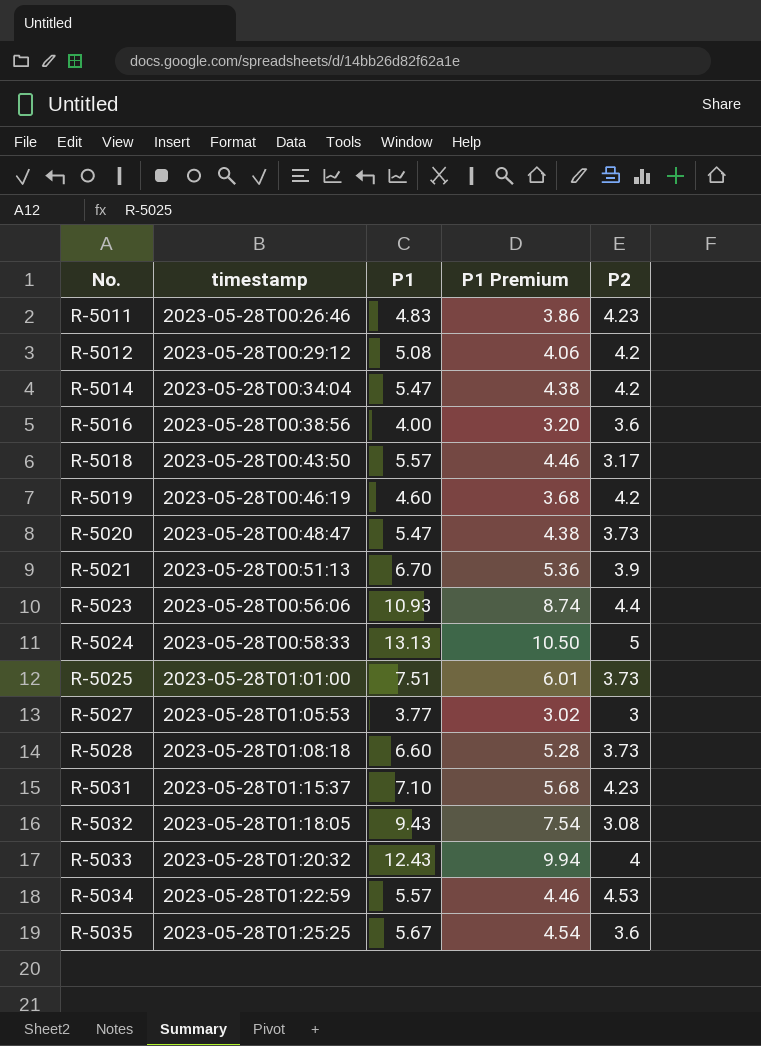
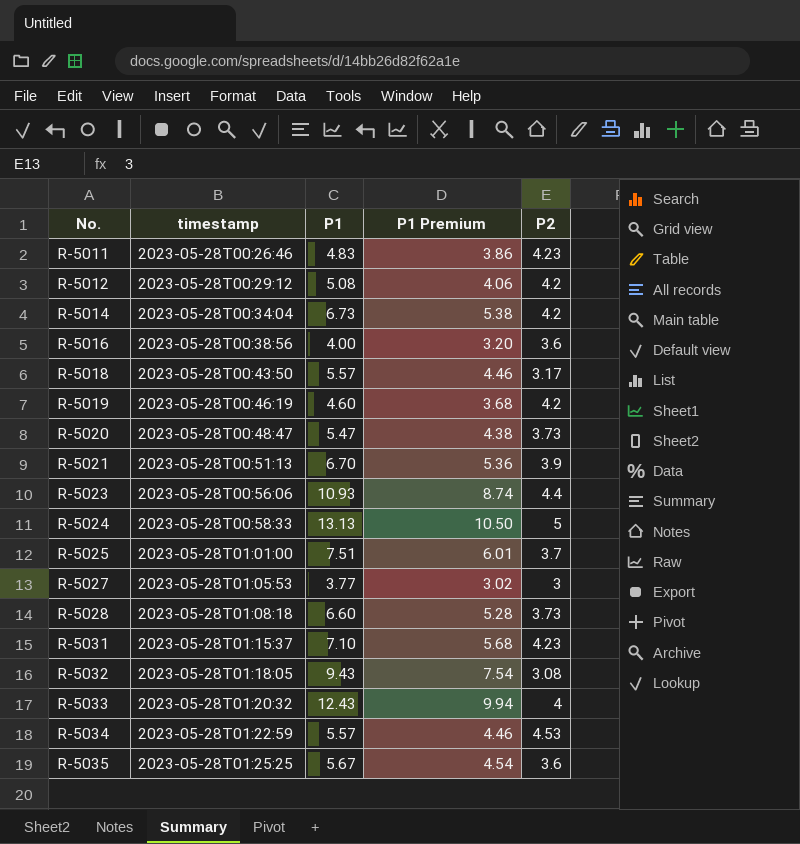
R-5014 | P1: 5.47 -> 6.73
R-5014 | P1 Premium: 4.38 -> 5.38
R-5025 | P2: 3.73 -> 3.7

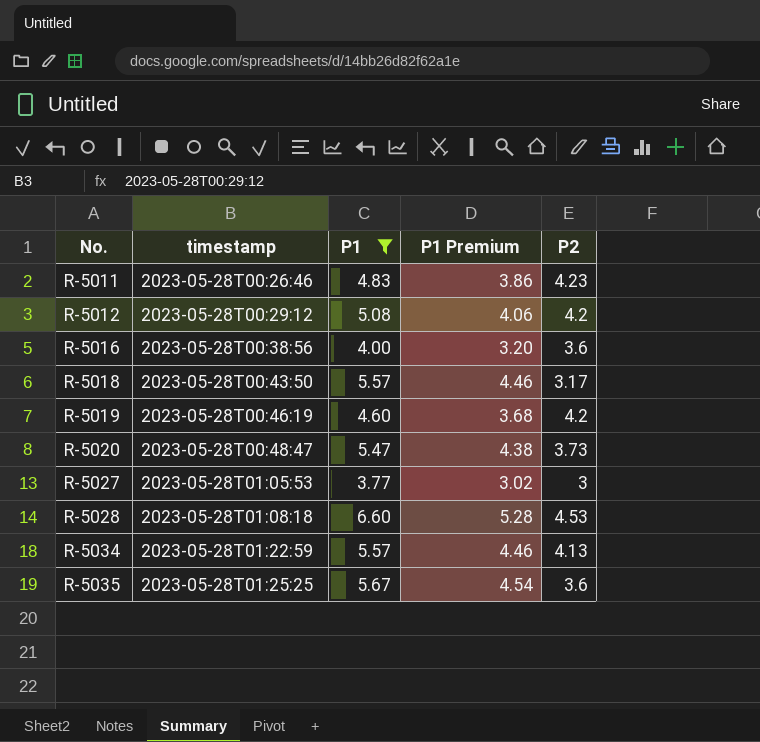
filter: none -> P1 <= 6.60
R-5028 | P2: 3.73 -> 4.53
R-5034 | P2: 4.53 -> 4.13

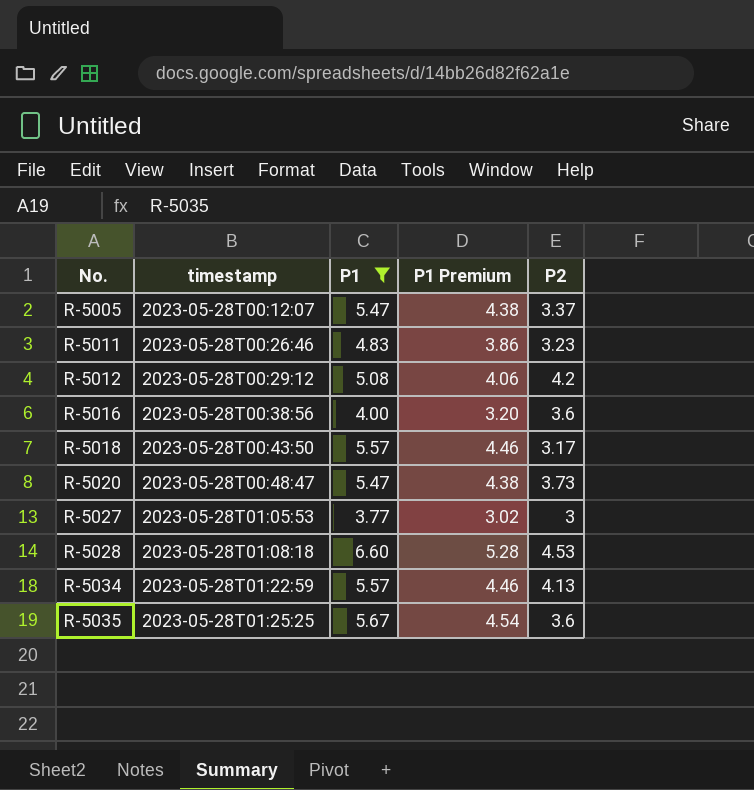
row R-5019: 2023-05-28T00:46:19 | 4.60 | 3.68 | 4.2 -> none
row R-5005: none -> 2023-05-28T00:12:07 | 5.47 | 4.38 | 3.37
R-5011 | P2: 4.23 -> 3.23

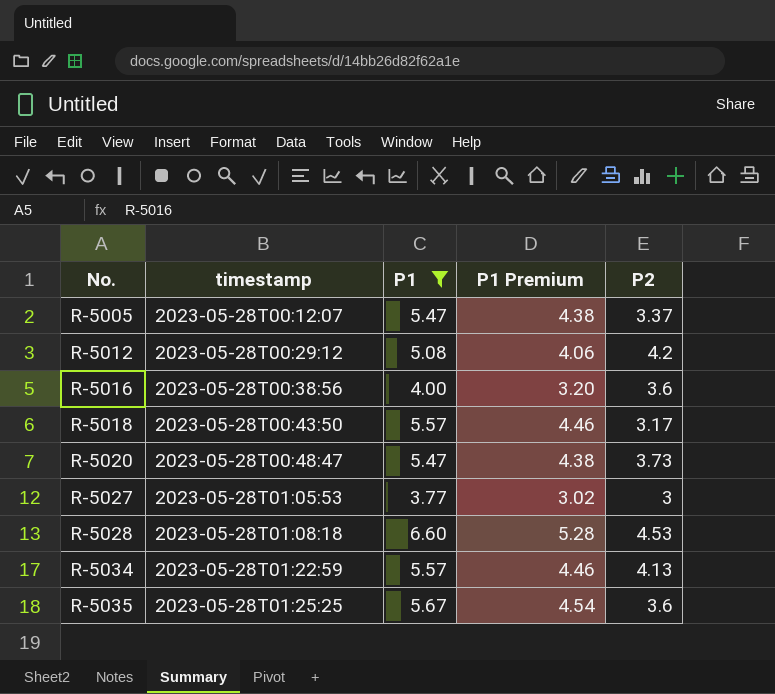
row R-5011: 2023-05-28T00:26:46 | 4.83 | 3.86 | 3.23 -> none

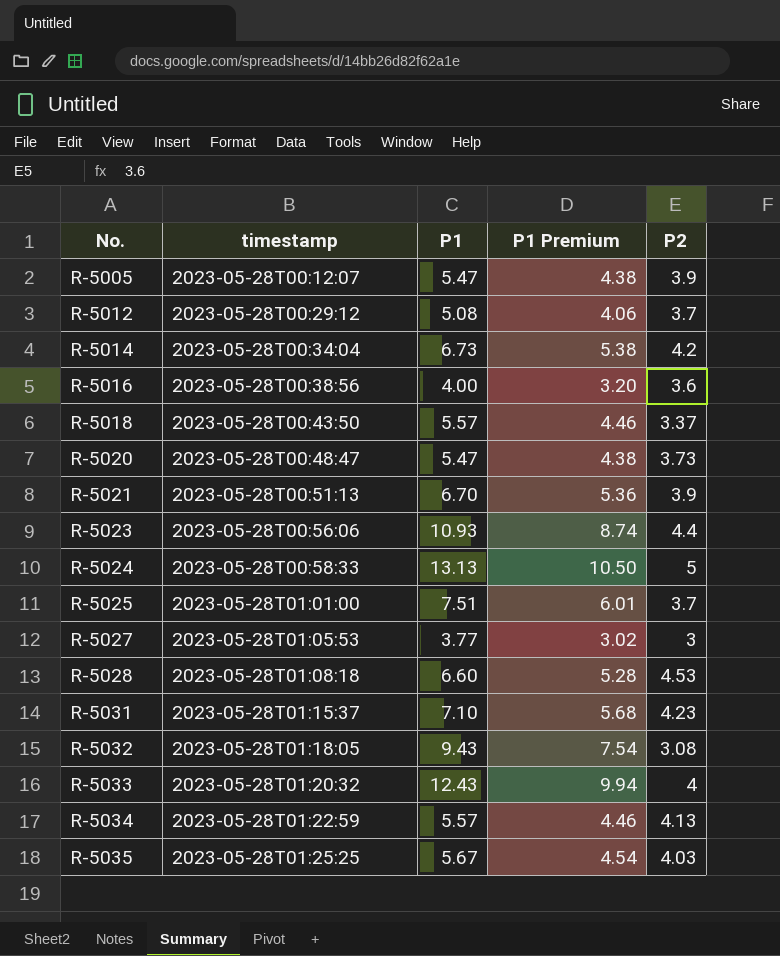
filter: P1 <= 6.60 -> none
R-5005 | P2: 3.37 -> 3.9
R-5012 | P2: 4.2 -> 3.7
R-5018 | P2: 3.17 -> 3.37
R-5035 | P2: 3.6 -> 4.03

